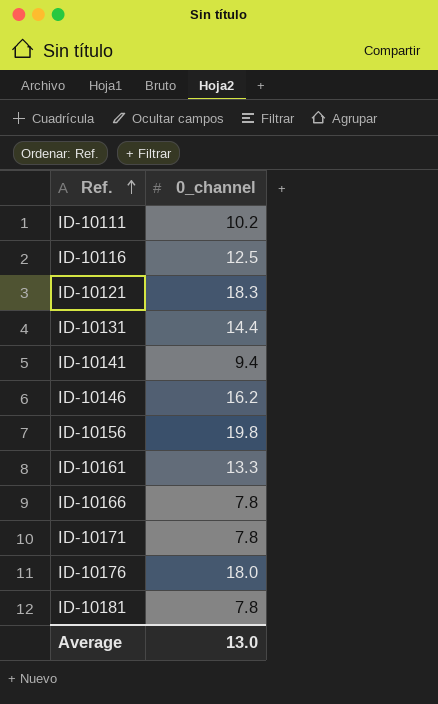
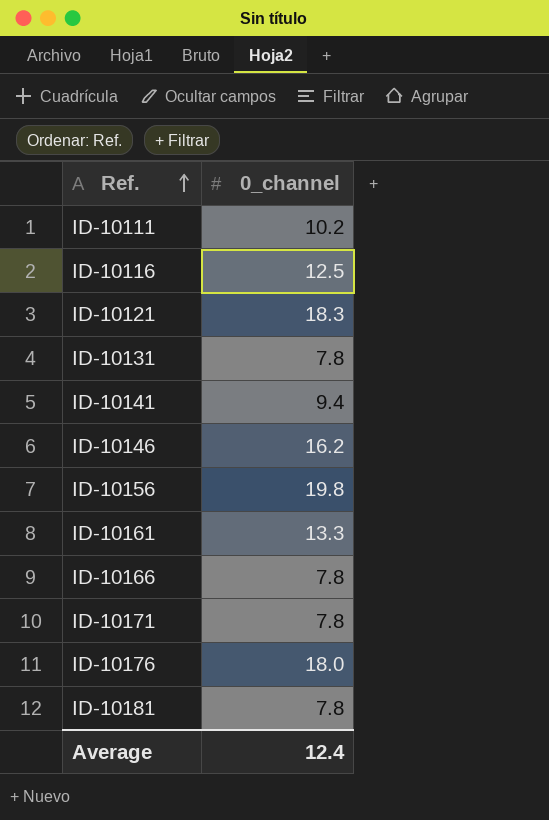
ID-10131 | 0_channel: 14.4 -> 7.8
Average | 0_channel: 13.0 -> 12.4

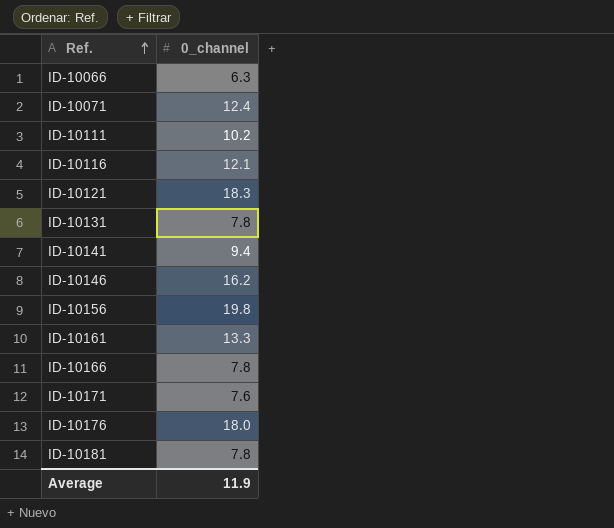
row ID-10066: none -> 6.3
row ID-10071: none -> 12.4
ID-10116 | 0_channel: 12.5 -> 12.1
ID-10171 | 0_channel: 7.8 -> 7.6
Average | 0_channel: 12.4 -> 11.9

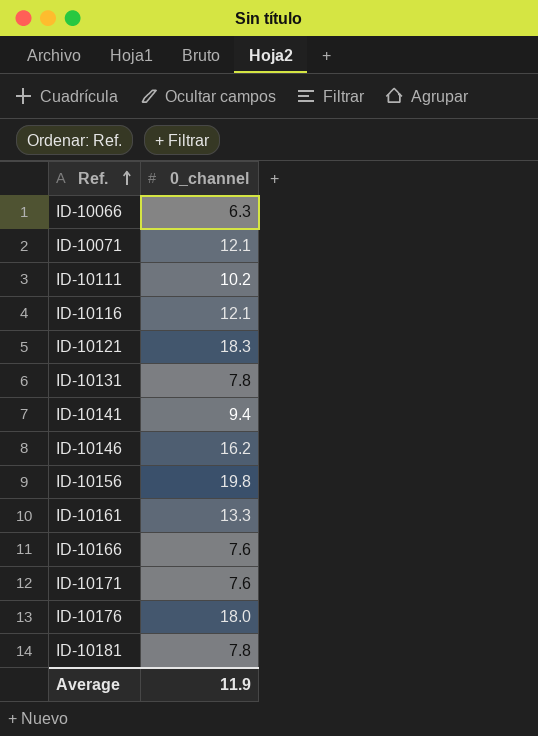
ID-10071 | 0_channel: 12.4 -> 12.1
ID-10166 | 0_channel: 7.8 -> 7.6

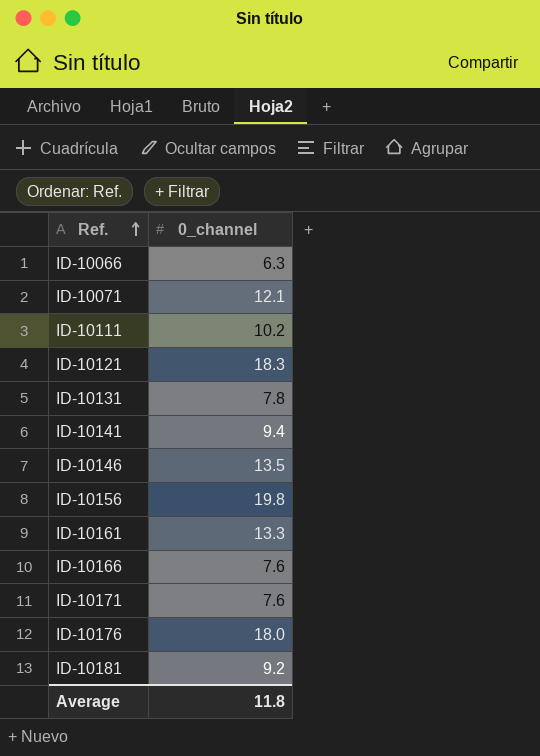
row ID-10116: 12.1 -> none
ID-10146 | 0_channel: 16.2 -> 13.5
ID-10181 | 0_channel: 7.8 -> 9.2
Average | 0_channel: 11.9 -> 11.8

